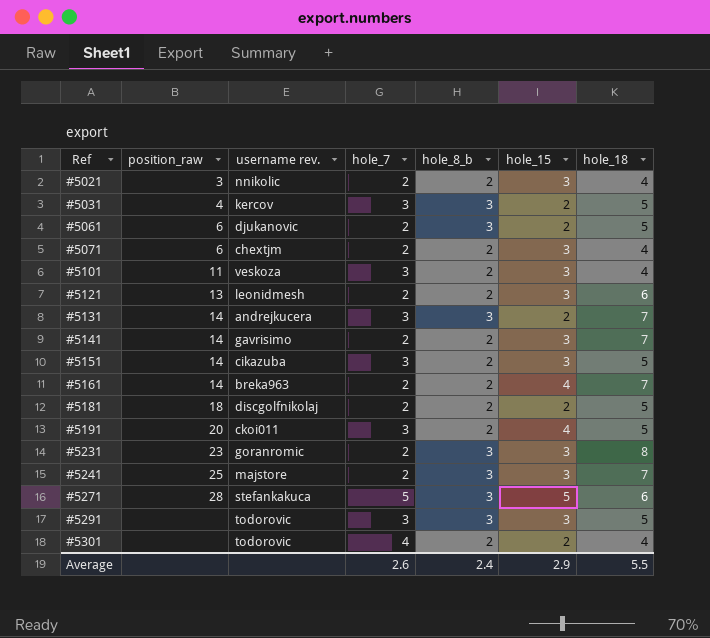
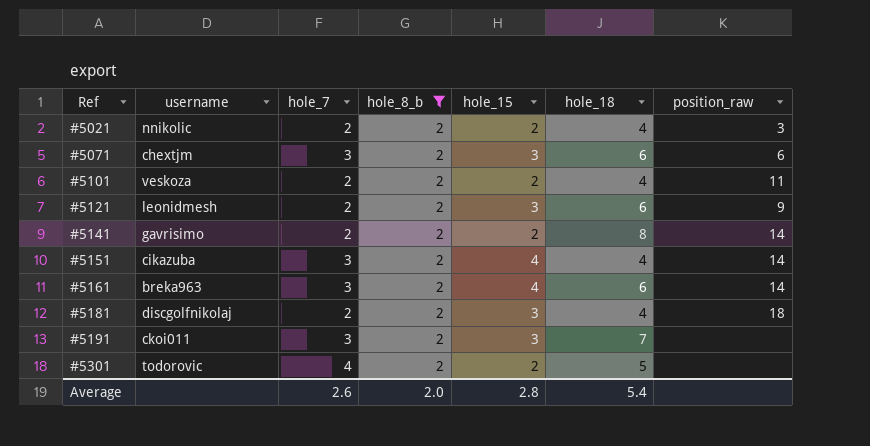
filter: none -> hole_8_b = 2
column name: username rev. -> username
column position_raw | position: 2 -> 7
#5021 | hole_15: 3 -> 2
#5071 | hole_7: 2 -> 3
#5071 | hole_18: 4 -> 6
#5101 | hole_7: 3 -> 2
#5101 | hole_15: 3 -> 2
#5121 | position_raw: 13 -> 9
#5141 | hole_15: 3 -> 2
#5141 | hole_18: 7 -> 8
#5151 | hole_15: 3 -> 4
#5151 | hole_18: 5 -> 4
#5161 | hole_7: 2 -> 3
#5161 | hole_18: 7 -> 6
#5181 | hole_15: 2 -> 3
#5181 | hole_18: 5 -> 4
#5191 | hole_15: 4 -> 3
#5191 | hole_18: 5 -> 7
#5191 | position_raw: 20 -> none
#5301 | hole_18: 4 -> 5
Average | hole_8_b: 2.4 -> 2.0
Average | hole_15: 2.9 -> 2.8
Average | hole_18: 5.5 -> 5.4

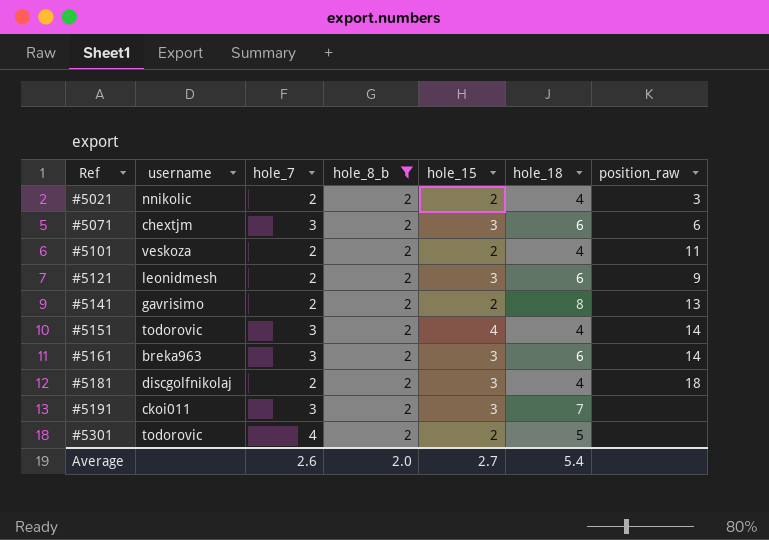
#5141 | position_raw: 14 -> 13
#5151 | username: cikazuba -> todorovic
#5161 | hole_15: 4 -> 3
Average | hole_15: 2.8 -> 2.7

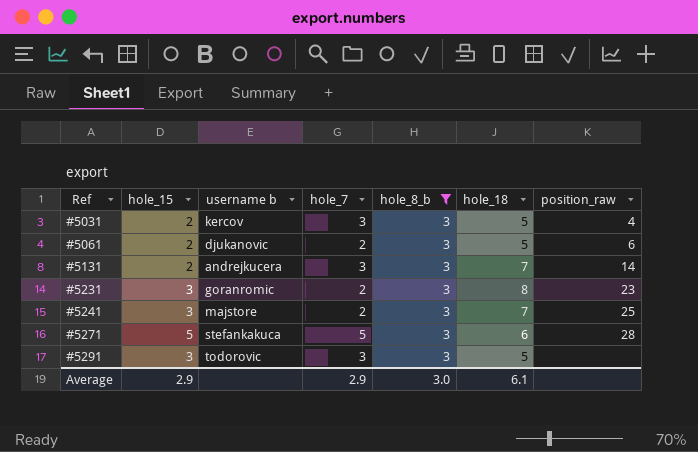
filter: hole_8_b = 2 -> hole_8_b = 3
column hole_15 | position: 5 -> 2
column name: username -> username b
Average | hole_15: 2.7 -> 2.9
Average | hole_7: 2.6 -> 2.9
Average | hole_8_b: 2.0 -> 3.0
Average | hole_18: 5.4 -> 6.1

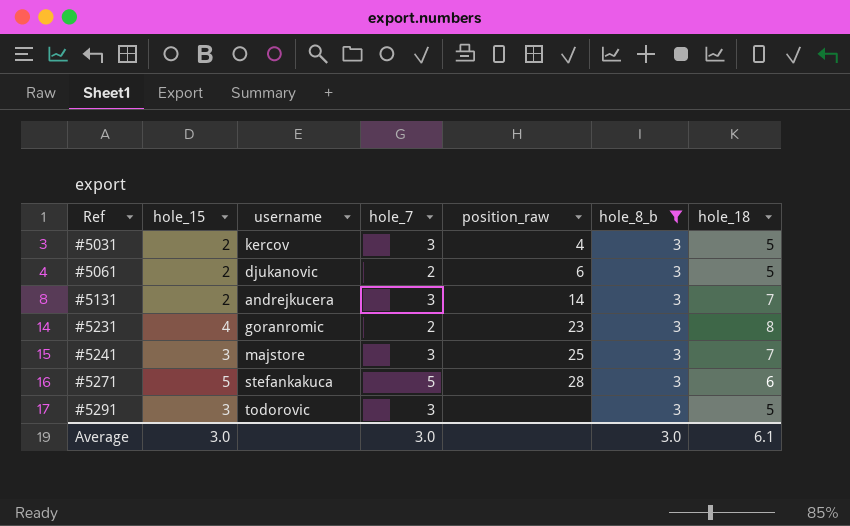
column name: username b -> username
column position_raw | position: 7 -> 5
#5231 | hole_15: 3 -> 4
#5241 | hole_7: 2 -> 3
Average | hole_15: 2.9 -> 3.0
Average | hole_7: 2.9 -> 3.0

